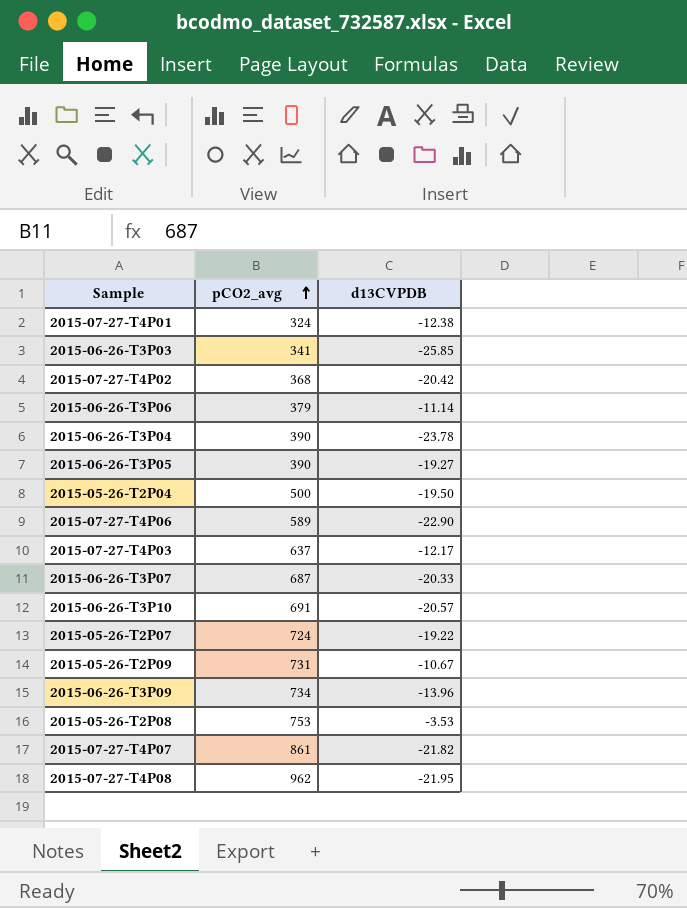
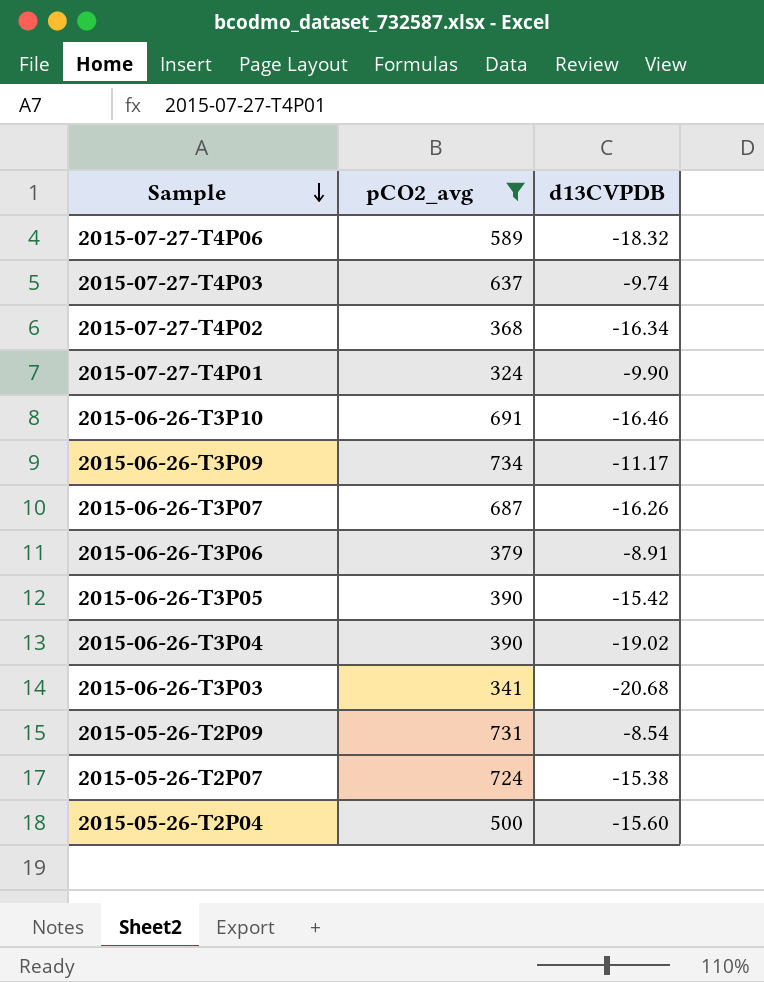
filter: none -> pCO2_avg <= 734
row order: pCO2_avg ascending -> Sample descending
2015-07-27-T4P06 | d13CVPDB: -22.90 -> -18.32
2015-07-27-T4P03 | d13CVPDB: -12.17 -> -9.74
2015-07-27-T4P02 | d13CVPDB: -20.42 -> -16.34
2015-07-27-T4P01 | d13CVPDB: -12.38 -> -9.90
2015-06-26-T3P10 | d13CVPDB: -20.57 -> -16.46
2015-06-26-T3P09 | d13CVPDB: -13.96 -> -11.17
2015-06-26-T3P07 | d13CVPDB: -20.33 -> -16.26
2015-06-26-T3P06 | d13CVPDB: -11.14 -> -8.91
2015-06-26-T3P05 | d13CVPDB: -19.27 -> -15.42
2015-06-26-T3P04 | d13CVPDB: -23.78 -> -19.02
2015-06-26-T3P03 | d13CVPDB: -25.85 -> -20.68
2015-05-26-T2P09 | d13CVPDB: -10.67 -> -8.54
2015-05-26-T2P07 | d13CVPDB: -19.22 -> -15.38
2015-05-26-T2P04 | d13CVPDB: -19.50 -> -15.60

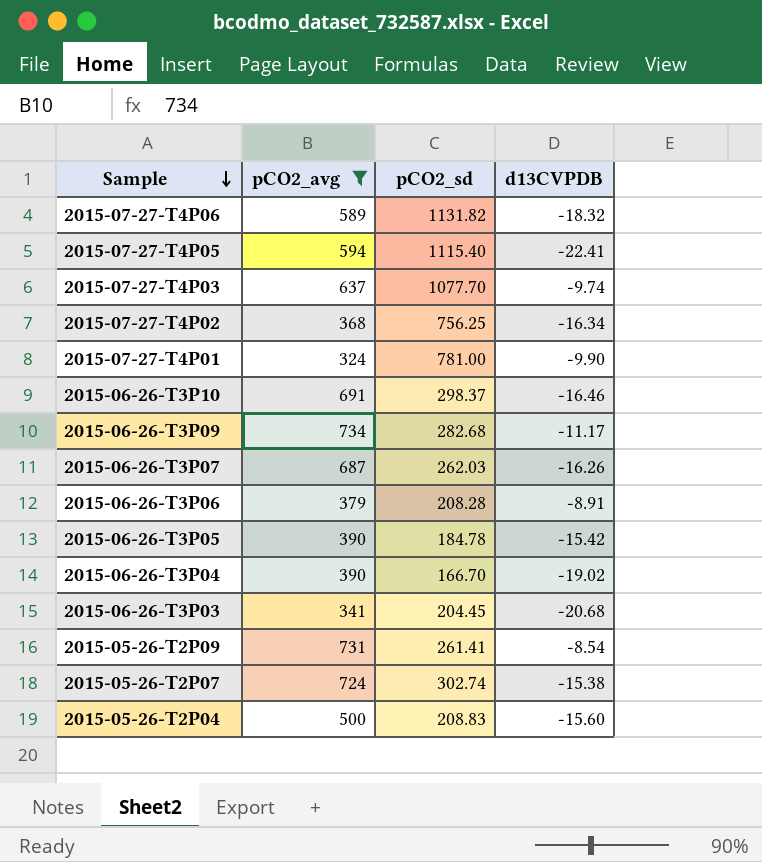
column pCO2_sd | position: none -> 3
row 2015-07-27-T4P05: none -> 594 | 1115.40 | -22.41

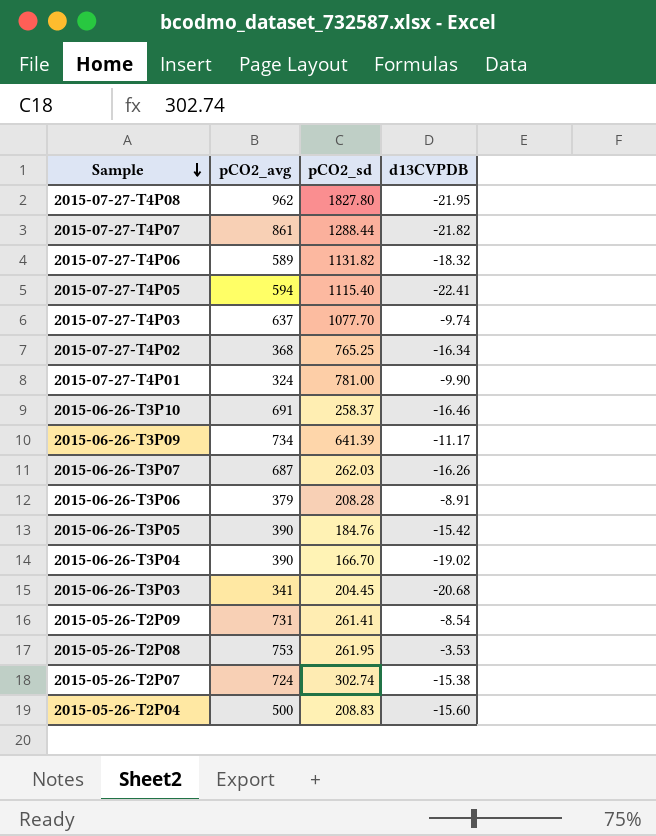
filter: pCO2_avg <= 734 -> none
2015-07-27-T4P02 | pCO2_sd: 756.25 -> 765.25
2015-06-26-T3P10 | pCO2_sd: 298.37 -> 258.37
2015-06-26-T3P09 | pCO2_sd: 282.68 -> 641.39
2015-06-26-T3P05 | pCO2_sd: 184.78 -> 184.76

